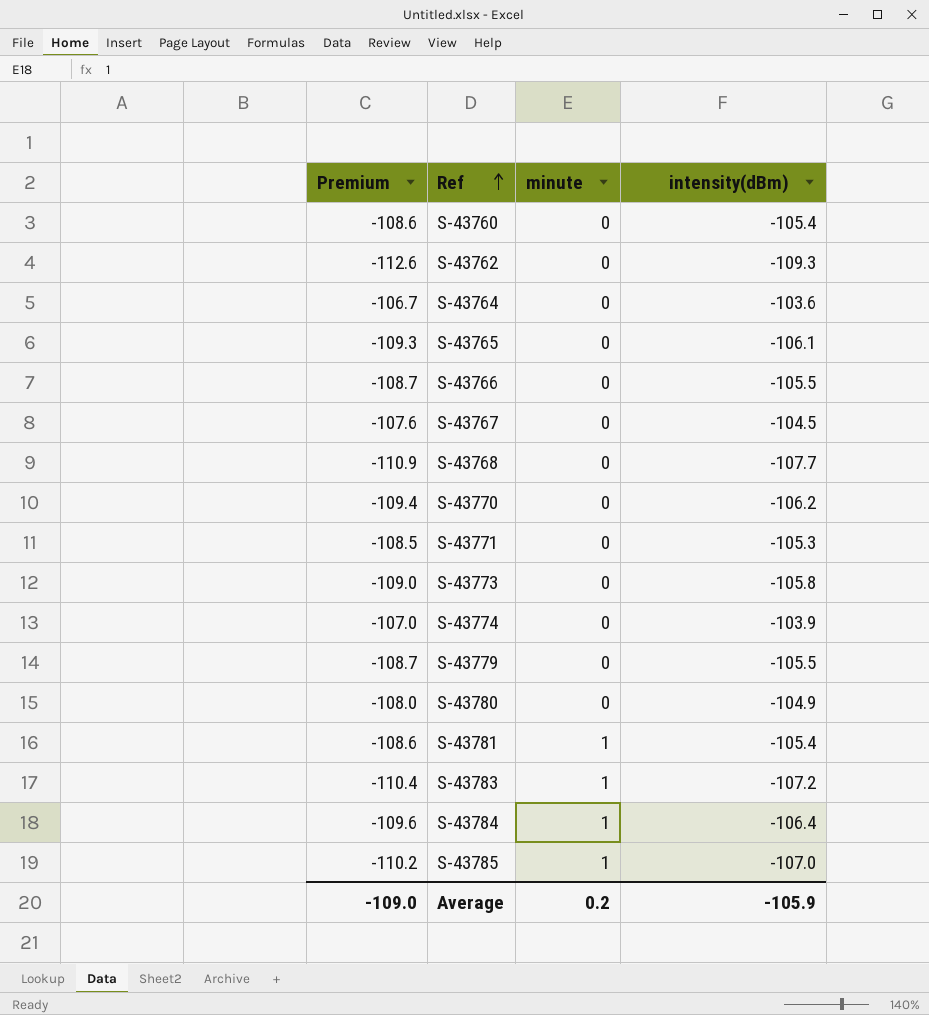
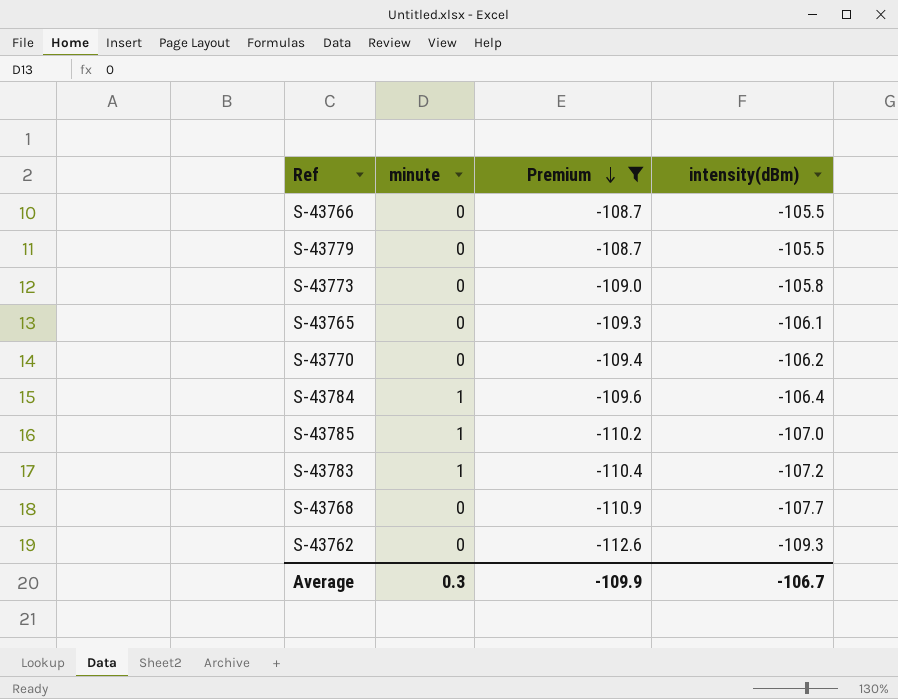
filter: none -> Premium <= -108.7
row order: Ref ascending -> Premium descending
column Premium | position: 1 -> 3
Average | minute: 0.2 -> 0.3
Average | Premium: -109.0 -> -109.9
Average | intensity(dBm): -105.9 -> -106.7

